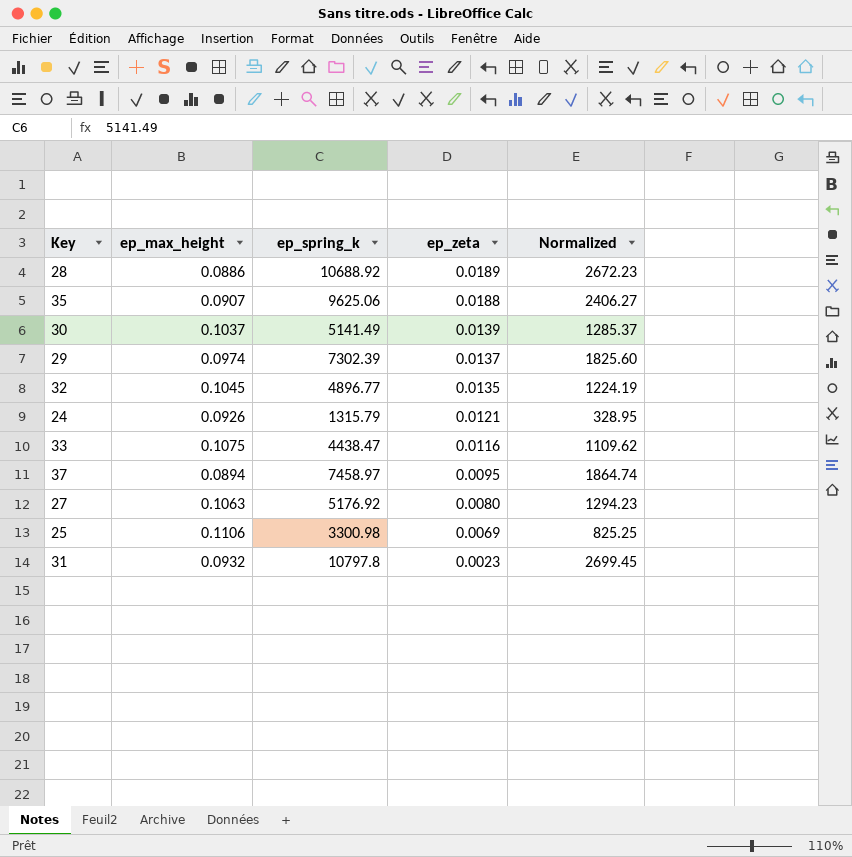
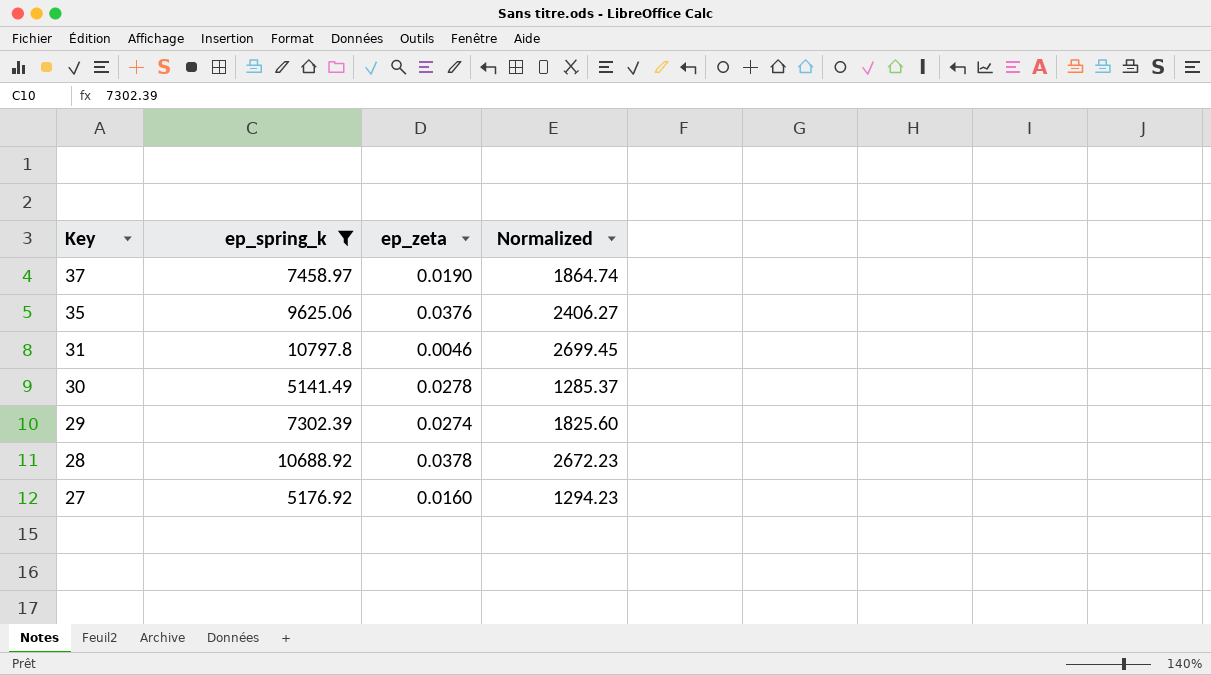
filter: none -> ep_spring_k >= 5141.49
row order: ep_zeta descending -> Key descending
column ep_max_height | position: 2 -> none
37 | ep_zeta: 0.0095 -> 0.0190
35 | ep_zeta: 0.0188 -> 0.0376
31 | ep_zeta: 0.0023 -> 0.0046
30 | ep_zeta: 0.0139 -> 0.0278
29 | ep_zeta: 0.0137 -> 0.0274
28 | ep_zeta: 0.0189 -> 0.0378
27 | ep_zeta: 0.0080 -> 0.0160

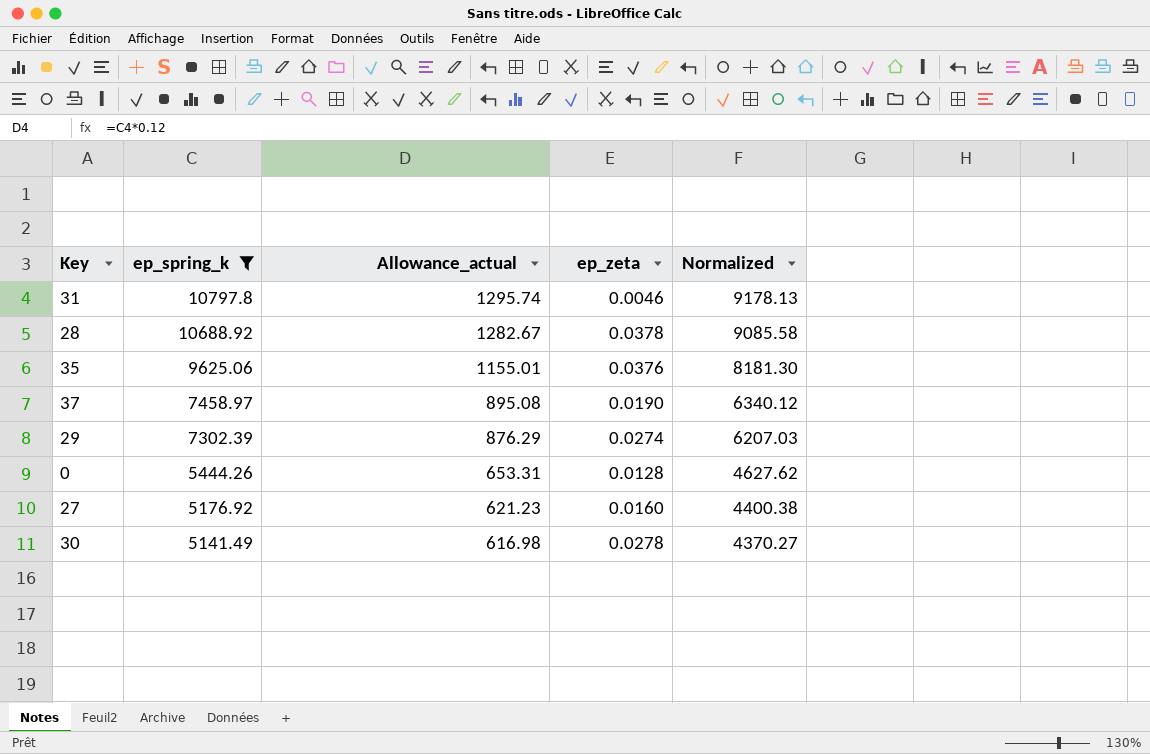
row order: Key descending -> ep_spring_k descending
column Allowance_actual | formula: none -> [ep_spring_k] * 0.12
column Normalized | formula: [ep_spring_k] * 0.25 -> [ep_spring_k] * 0.85
row 0: none -> 5444.26 | 653.31 | 0.0128 | 4627.62

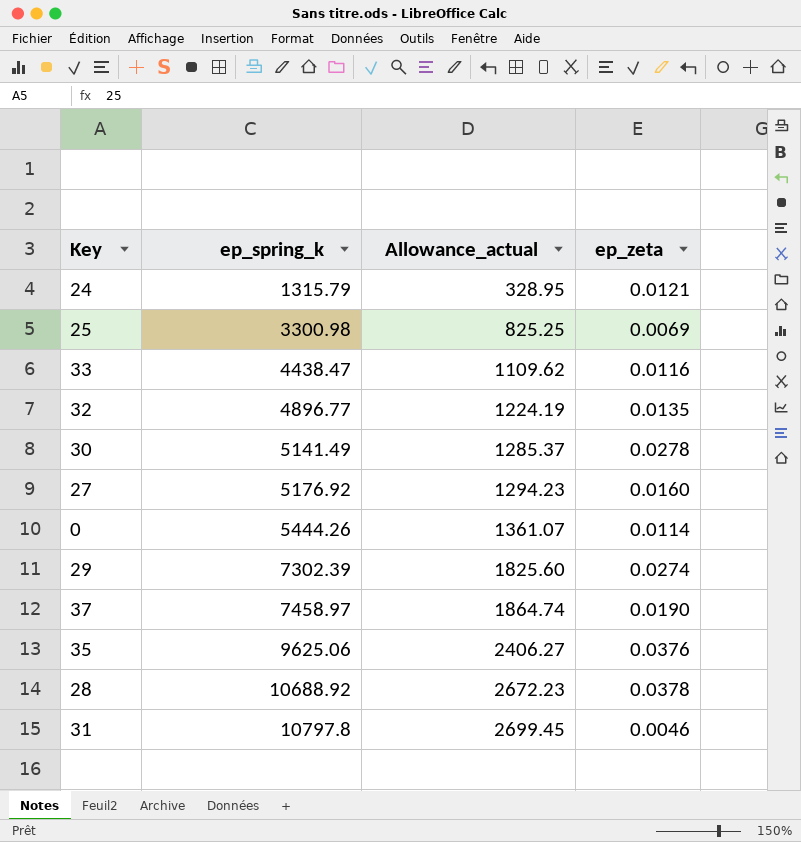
filter: ep_spring_k >= 5141.49 -> none
row order: ep_spring_k descending -> ep_spring_k ascending
column Normalized | formula: [ep_spring_k] * 0.85 -> none
column Allowance_actual | formula: [ep_spring_k] * 0.12 -> [ep_spring_k] * 0.25
0 | ep_zeta: 0.0128 -> 0.0114

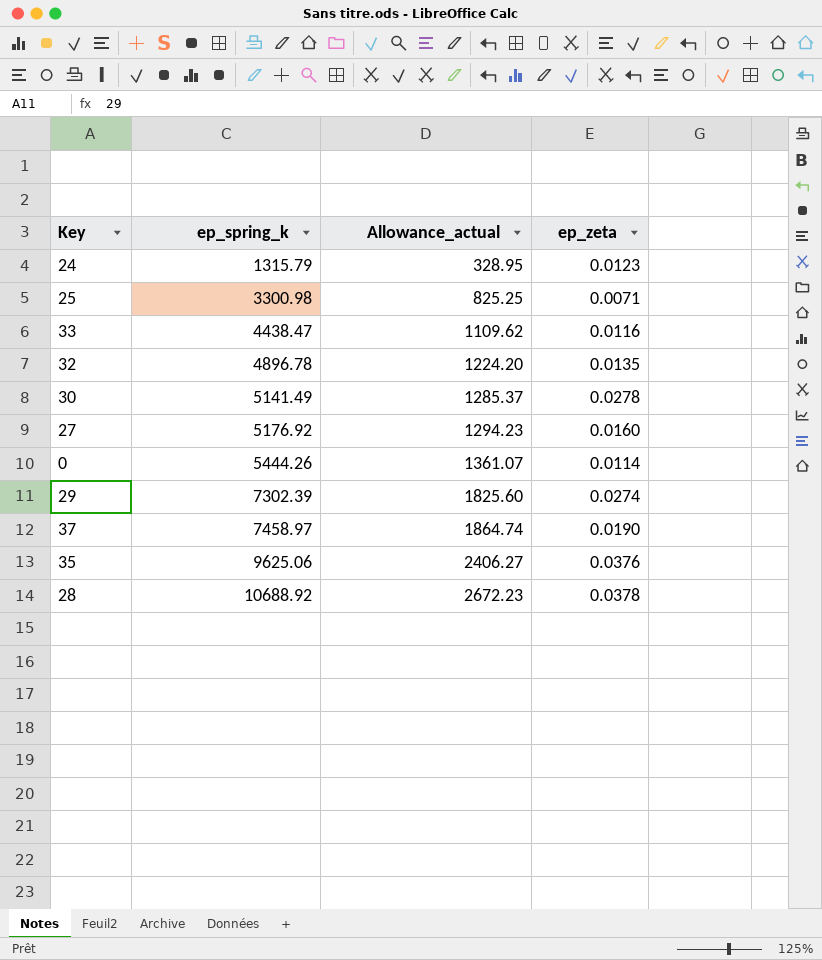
row 31: 10797.8 | 2699.45 | 0.0046 -> none
24 | ep_zeta: 0.0121 -> 0.0123
25 | ep_zeta: 0.0069 -> 0.0071
32 | ep_spring_k: 4896.77 -> 4896.78
32 | Allowance_actual: 1224.19 -> 1224.20

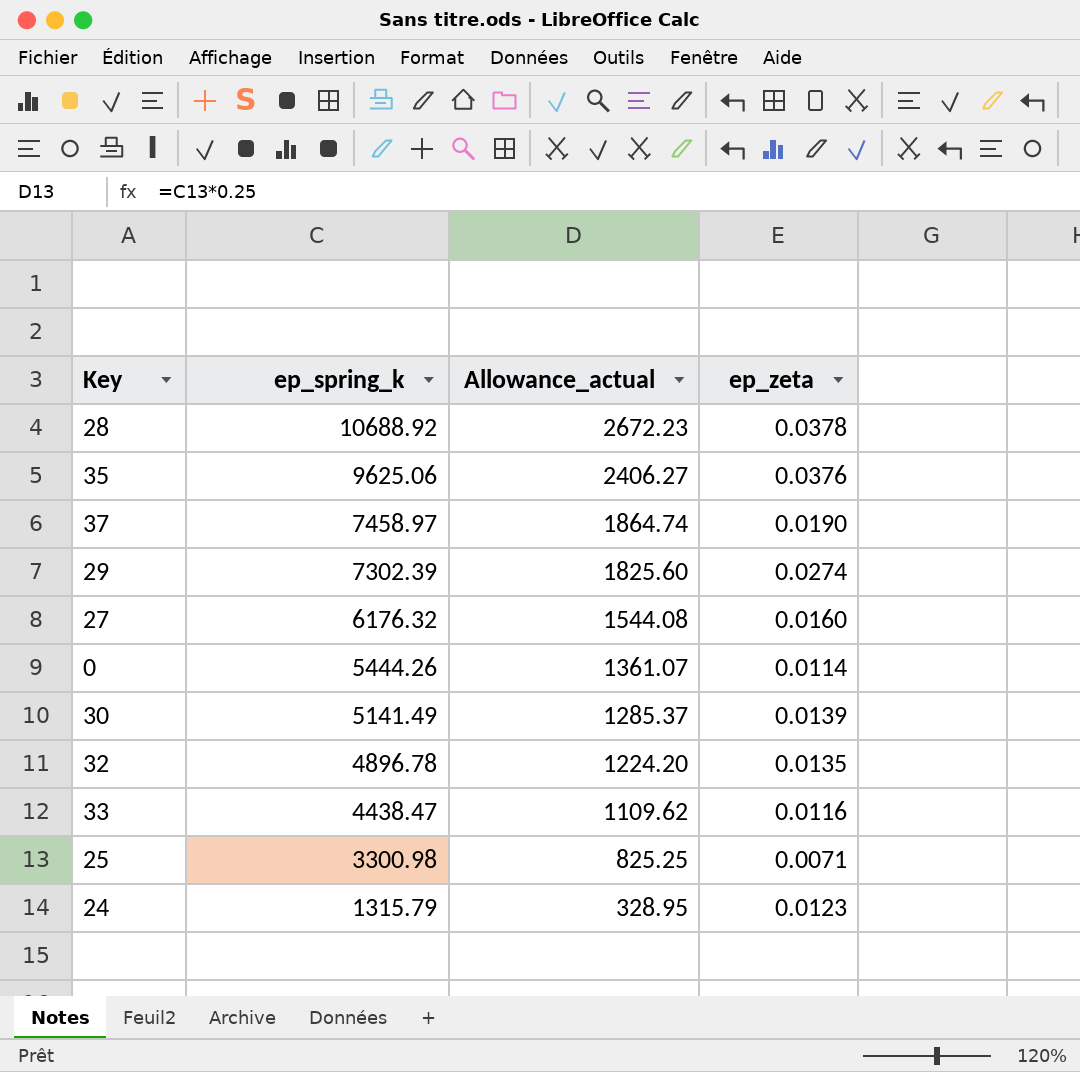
row order: ep_spring_k ascending -> ep_spring_k descending
27 | ep_spring_k: 5176.92 -> 6176.32
27 | Allowance_actual: 1294.23 -> 1544.08
30 | ep_zeta: 0.0278 -> 0.0139

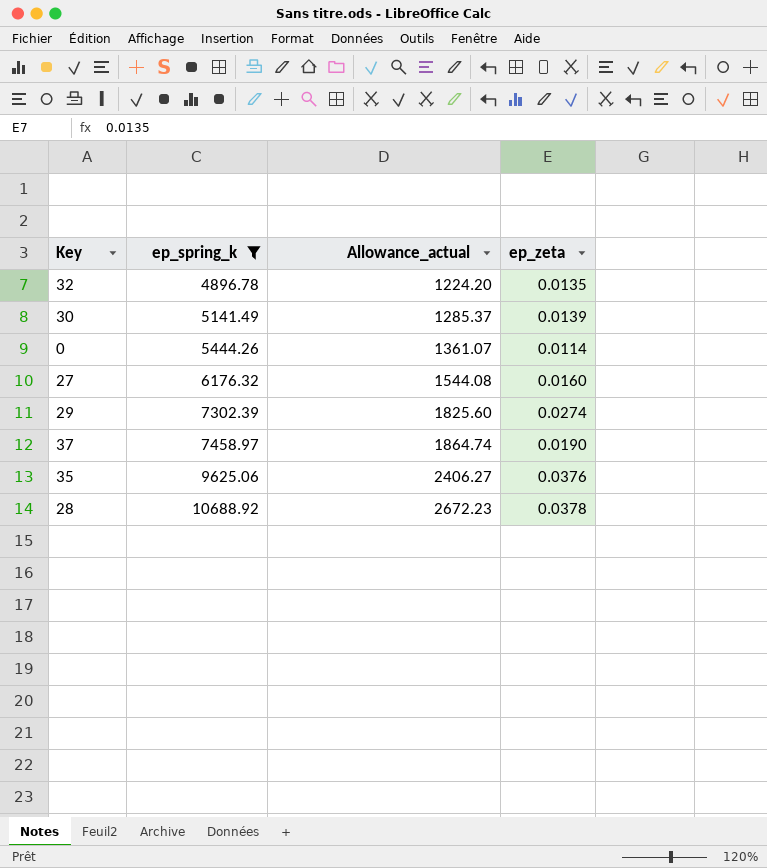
filter: none -> ep_spring_k >= 4896.78
row order: ep_spring_k descending -> ep_spring_k ascending

